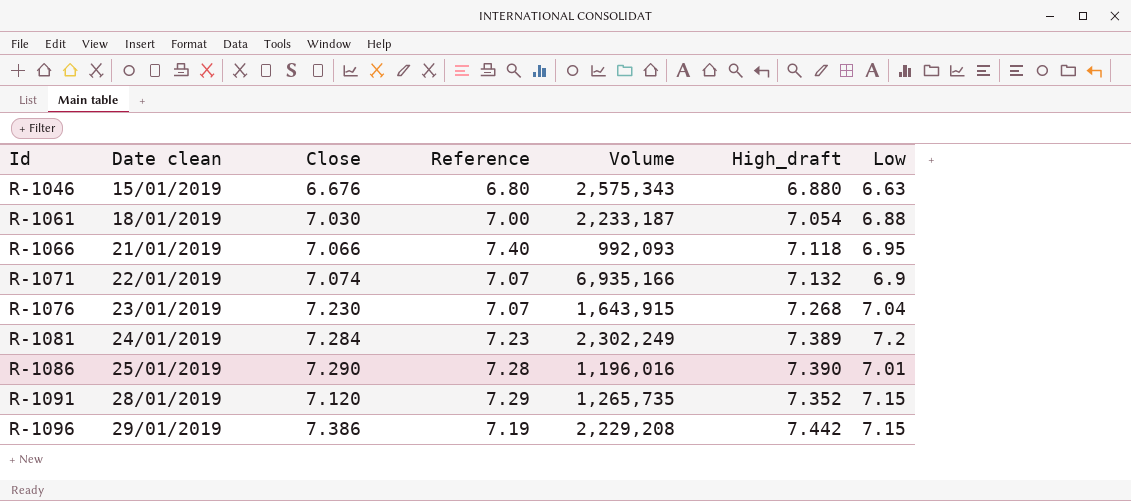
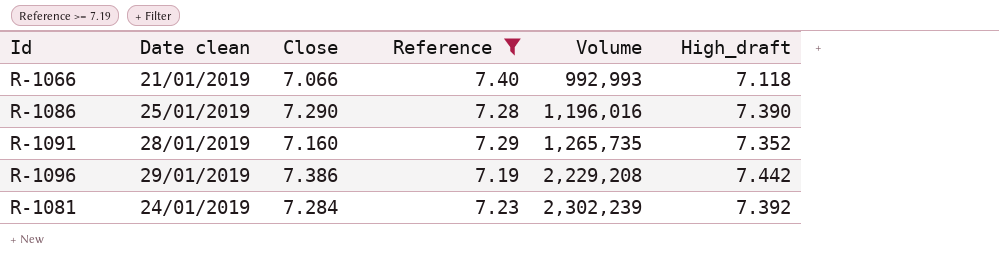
filter: none -> Reference >= 7.19
row order: Id ascending -> Volume ascending
column Low | position: 7 -> none
R-1066 | Volume: 992,093 -> 992,993
R-1091 | Close: 7.120 -> 7.160
R-1081 | Volume: 2,302,249 -> 2,302,239
R-1081 | High_draft: 7.389 -> 7.392

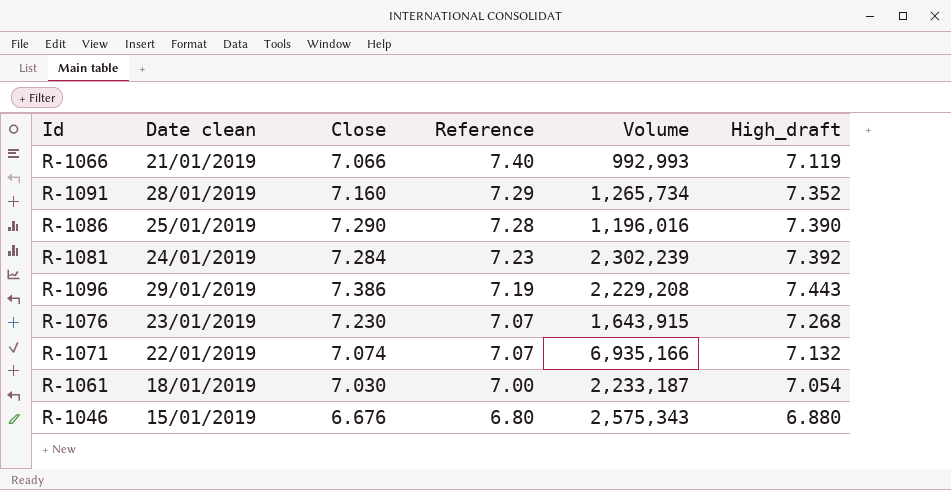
filter: Reference >= 7.19 -> none
row order: Volume ascending -> Reference descending
R-1066 | High_draft: 7.118 -> 7.119
R-1091 | Volume: 1,265,735 -> 1,265,734
R-1096 | High_draft: 7.442 -> 7.443

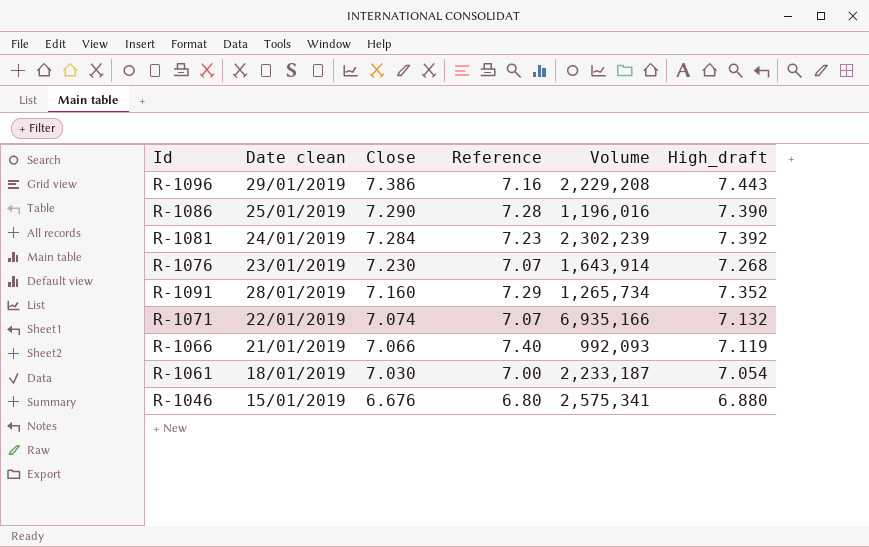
row order: Reference descending -> Close descending
R-1096 | Reference: 7.19 -> 7.16
R-1076 | Volume: 1,643,915 -> 1,643,914
R-1066 | Volume: 992,993 -> 992,093
R-1046 | Volume: 2,575,343 -> 2,575,341

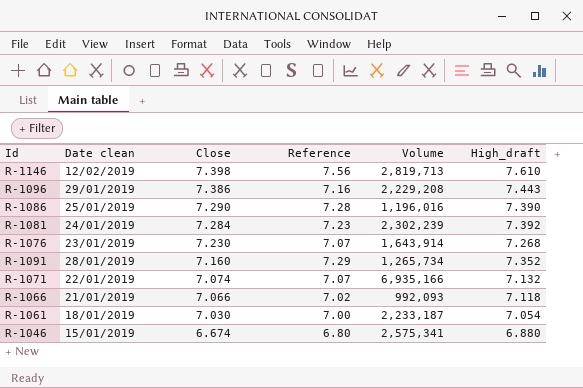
row R-1146: none -> 12/02/2019 | 7.398 | 7.56 | 2,819,713 | 7.610
R-1066 | Reference: 7.40 -> 7.02
R-1066 | High_draft: 7.119 -> 7.118
R-1046 | Close: 6.676 -> 6.674

